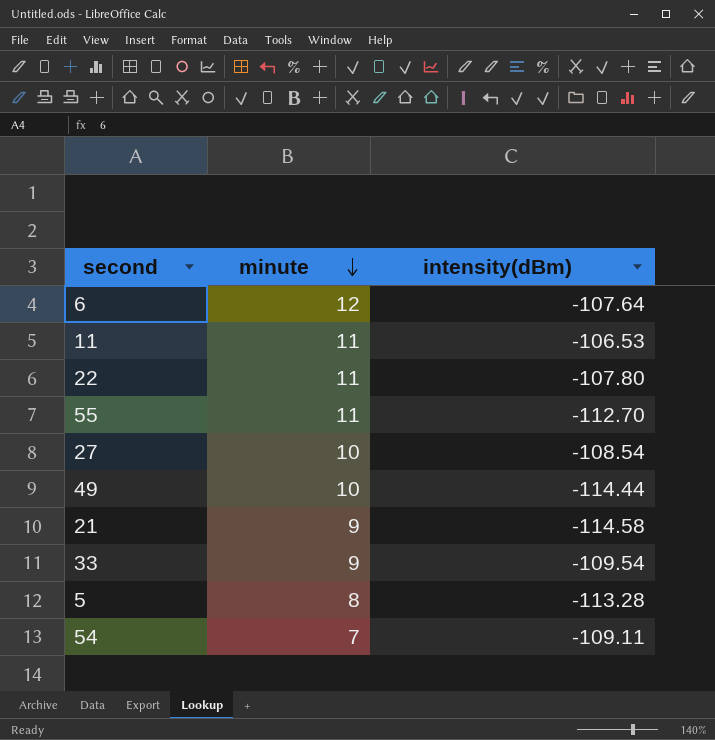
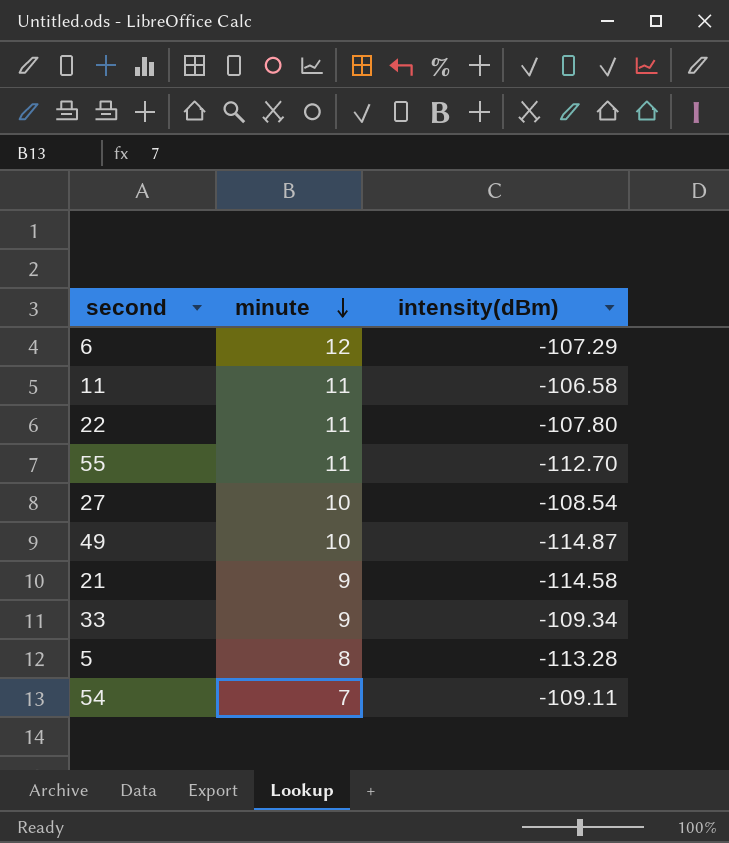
6 | intensity(dBm): -107.64 -> -107.29
11 | intensity(dBm): -106.53 -> -106.58
49 | intensity(dBm): -114.44 -> -114.87
33 | intensity(dBm): -109.54 -> -109.34

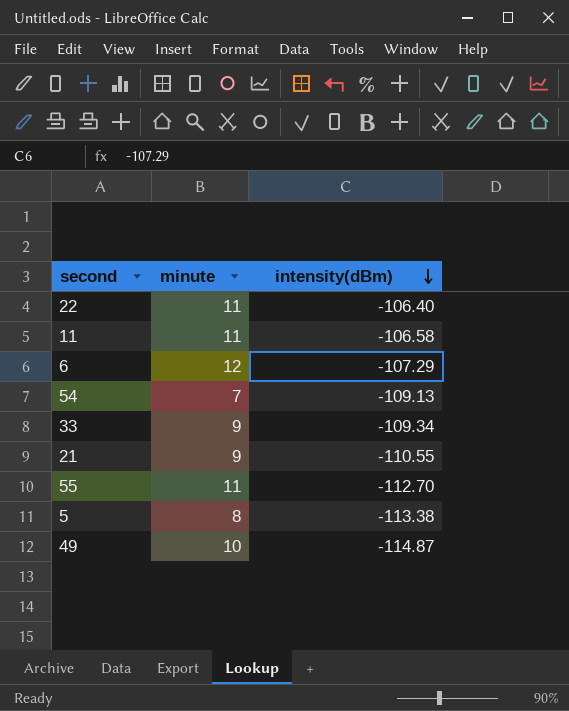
row order: minute descending -> intensity(dBm) descending
row 27: 10 | -108.54 -> none
22 | intensity(dBm): -107.80 -> -106.40
54 | intensity(dBm): -109.11 -> -109.13
21 | intensity(dBm): -114.58 -> -110.55
5 | intensity(dBm): -113.28 -> -113.38

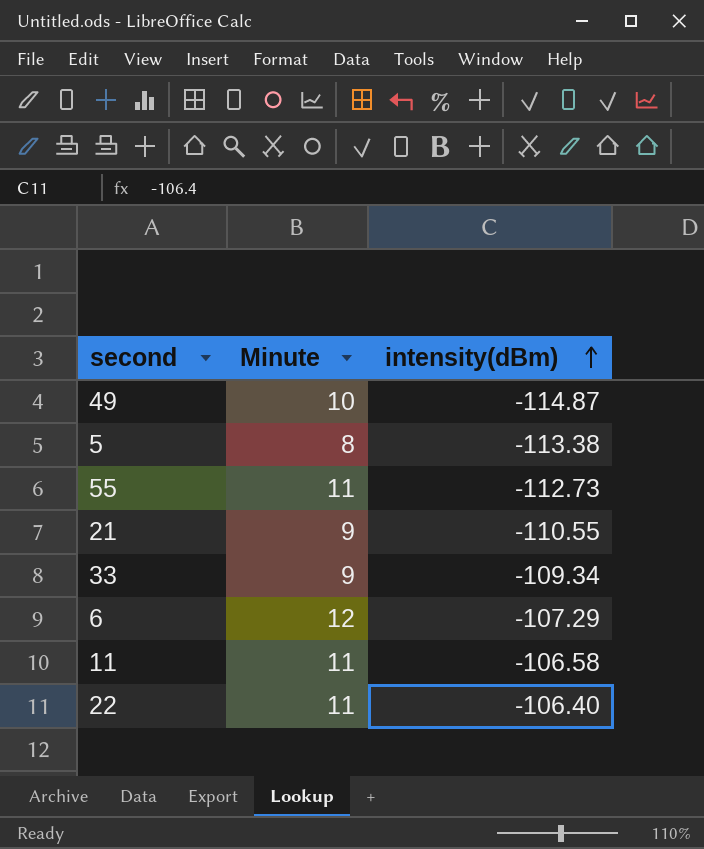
row order: intensity(dBm) descending -> intensity(dBm) ascending
column name: minute -> Minute
row 54: 7 | -109.13 -> none
55 | intensity(dBm): -112.70 -> -112.73

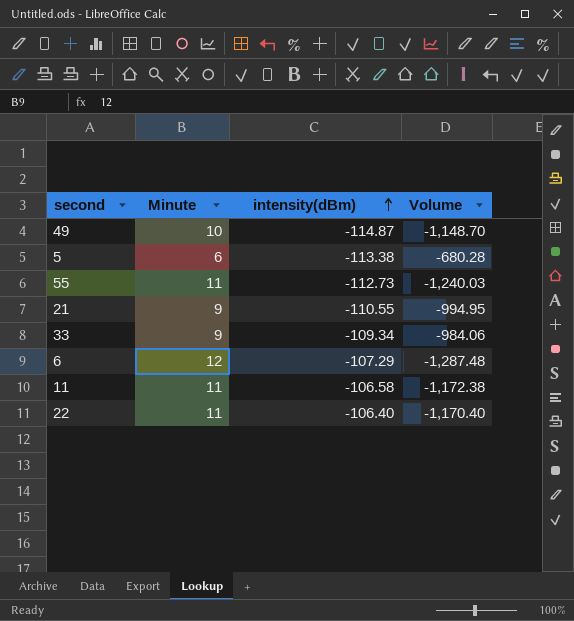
column Volume | formula: none -> [Minute] * [intensity(dBm)]
5 | Minute: 8 -> 6

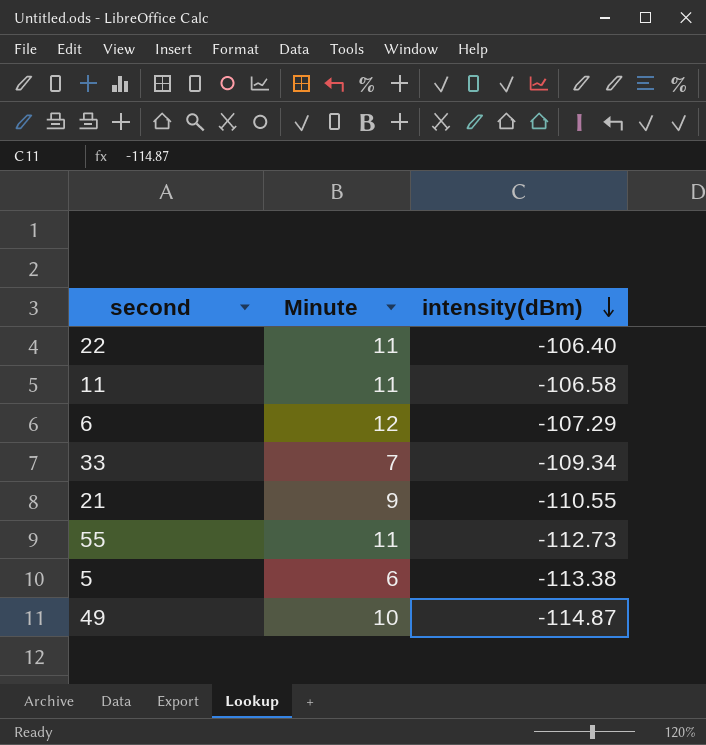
row order: intensity(dBm) ascending -> intensity(dBm) descending
column Volume | formula: [Minute] * [intensity(dBm)] -> none
33 | Minute: 9 -> 7

